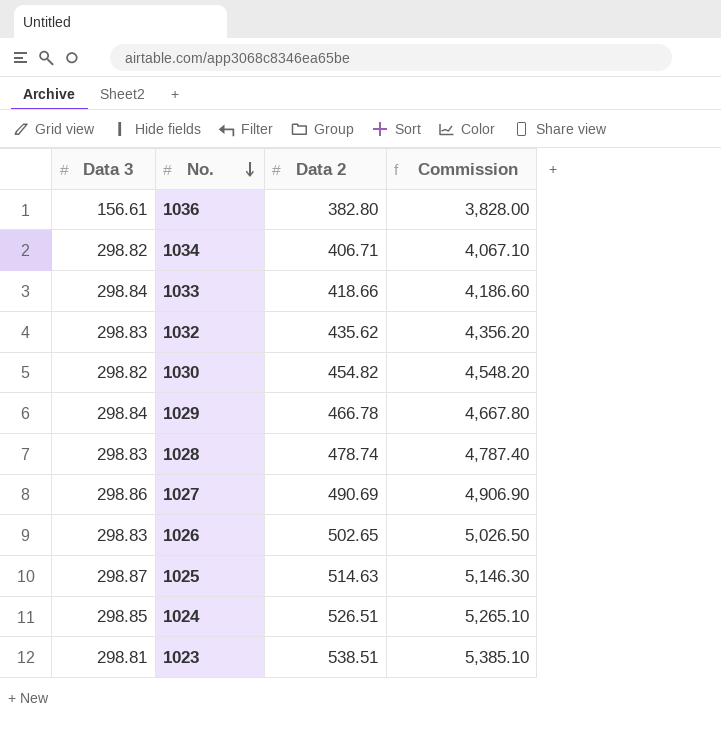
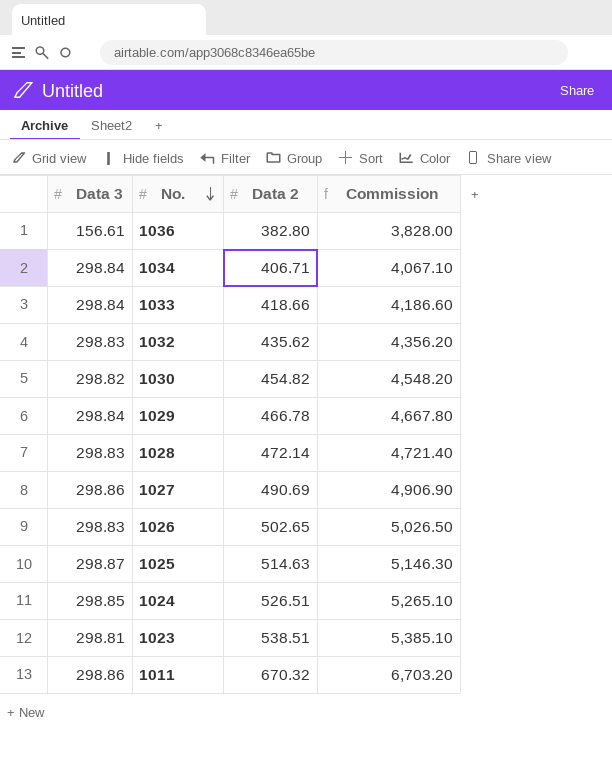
1034 | Data 3: 298.82 -> 298.84
1028 | Data 2: 478.74 -> 472.14
1028 | Commission: 4,787.40 -> 4,721.40
row 1011: none -> 298.86 | 670.32 | 6,703.20

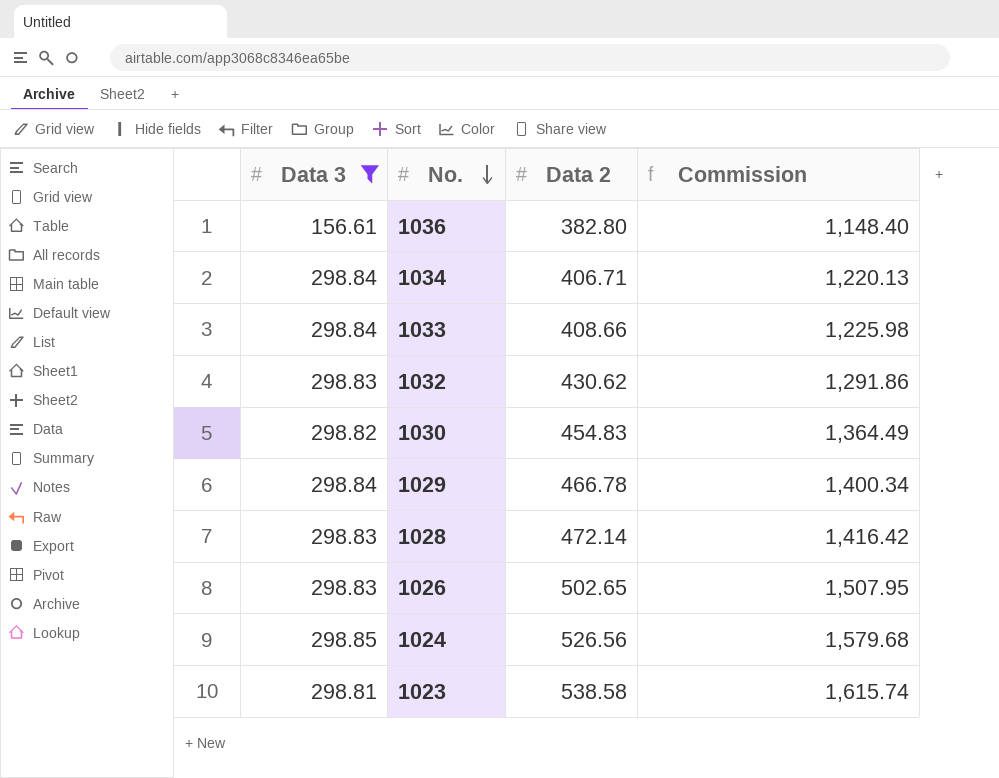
filter: none -> Data 3 <= 298.85
column Commission | formula: [Data 2] * 10 -> [Data 2] * 3
1033 | Data 2: 418.66 -> 408.66
1032 | Data 2: 435.62 -> 430.62
1030 | Data 2: 454.82 -> 454.83
1024 | Data 2: 526.51 -> 526.56
1023 | Data 2: 538.51 -> 538.58

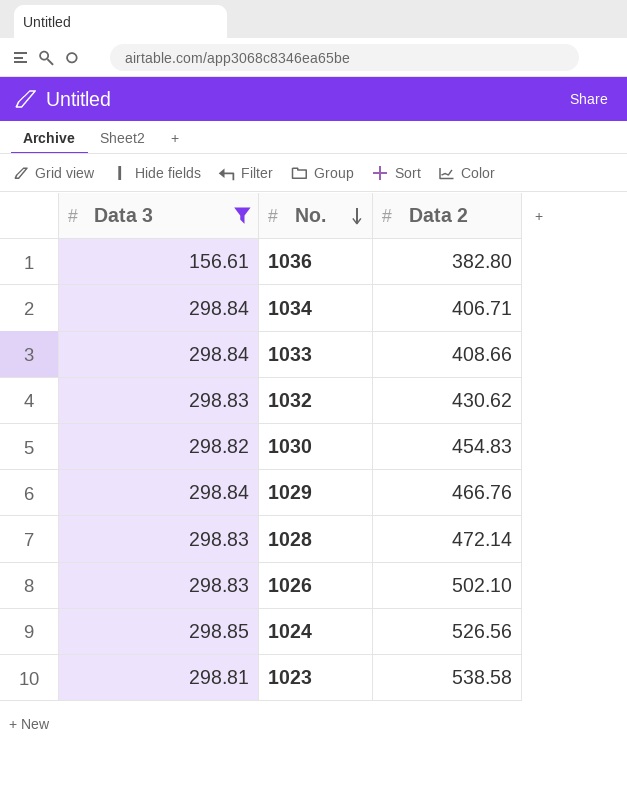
column Commission | formula: [Data 2] * 3 -> none
1029 | Data 2: 466.78 -> 466.76
1026 | Data 2: 502.65 -> 502.10

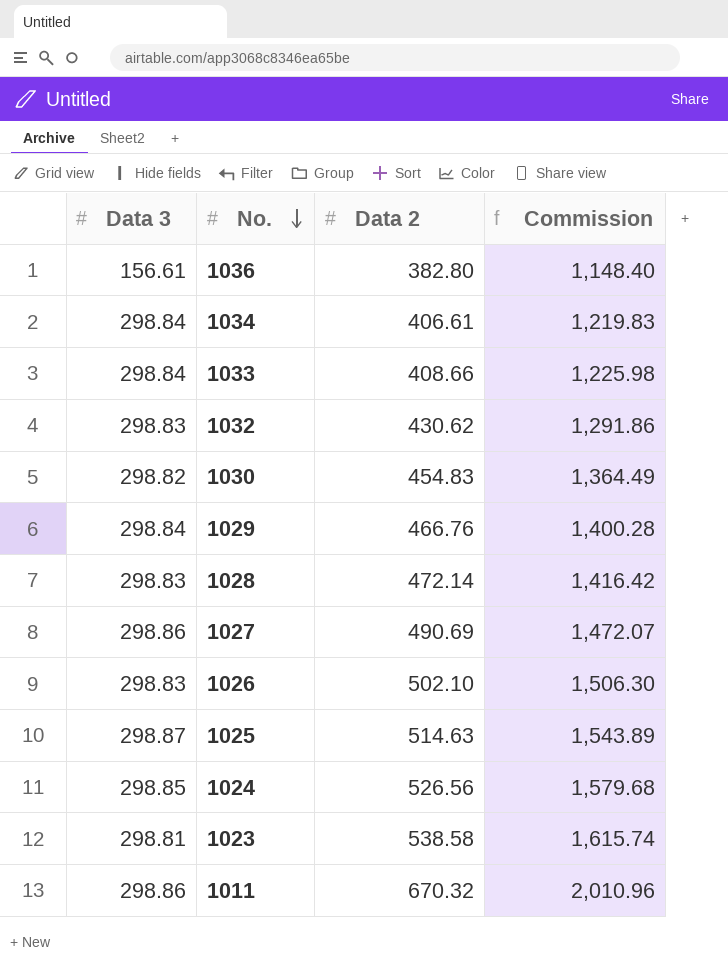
filter: Data 3 <= 298.85 -> none
column Commission | formula: none -> [Data 2] * 3
1034 | Data 2: 406.71 -> 406.61

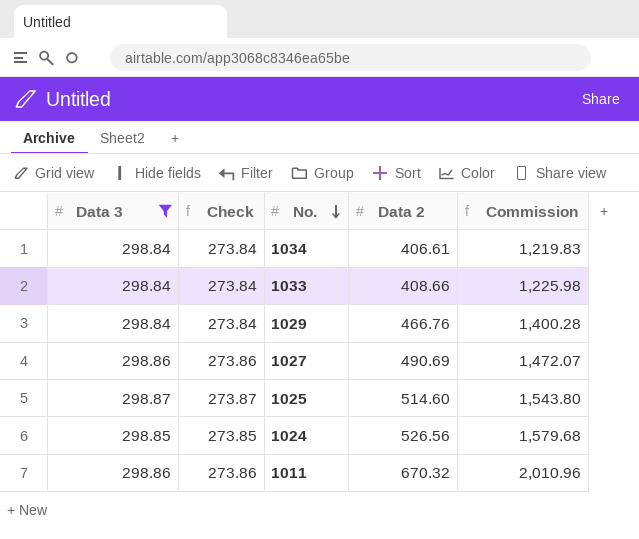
filter: none -> Data 3 >= 298.84
column Check | formula: none -> [Data 3] - 25
1025 | Data 2: 514.63 -> 514.60
1025 | Commission: 1,543.89 -> 1,543.80

